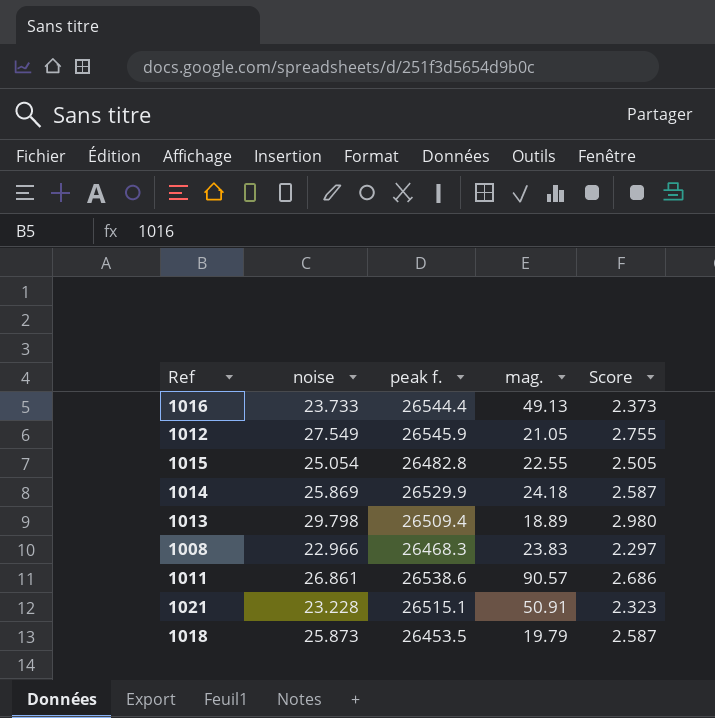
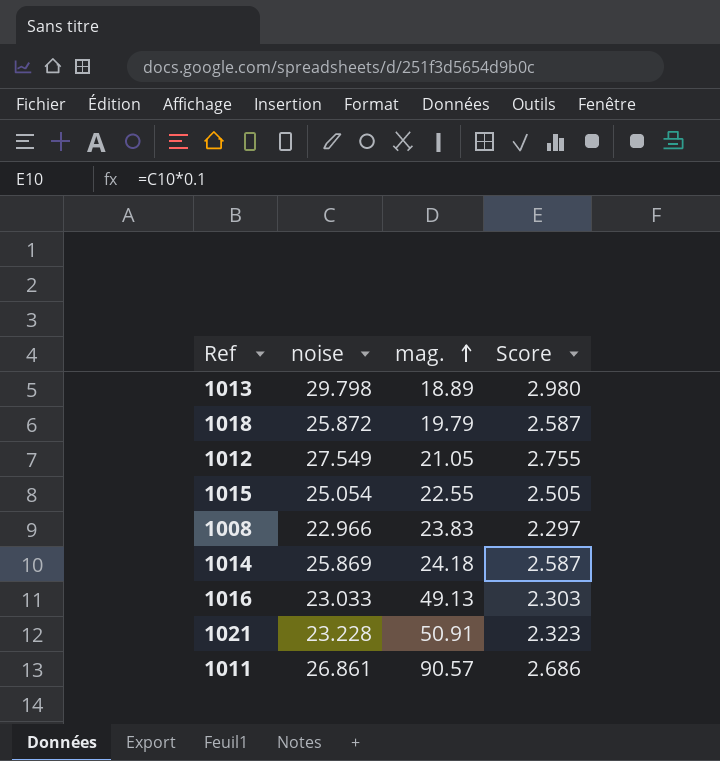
row order: none -> mag. ascending
column peak f. | position: 3 -> none
1018 | noise: 25.873 -> 25.872
1016 | noise: 23.733 -> 23.033
1016 | Score: 2.373 -> 2.303

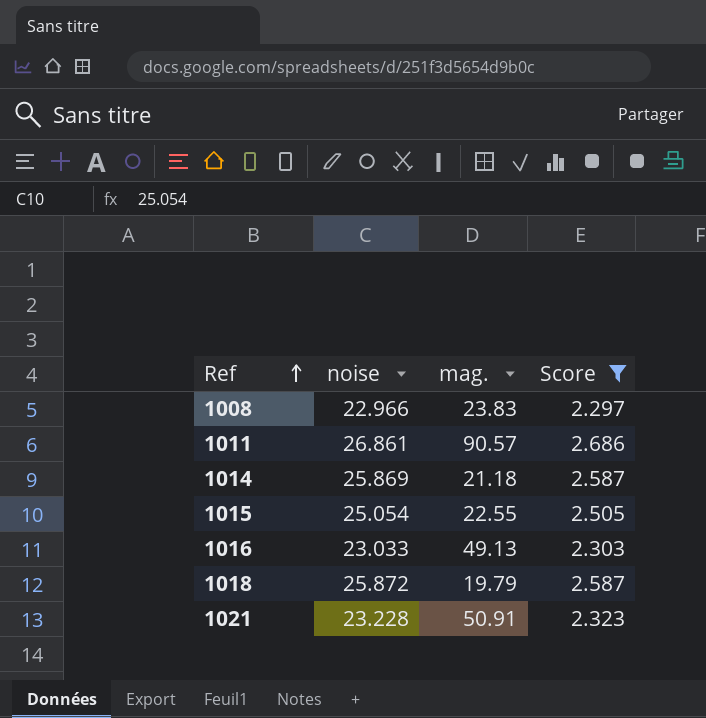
filter: none -> Score <= 2.686
row order: mag. ascending -> Ref ascending
1014 | mag.: 24.18 -> 21.18

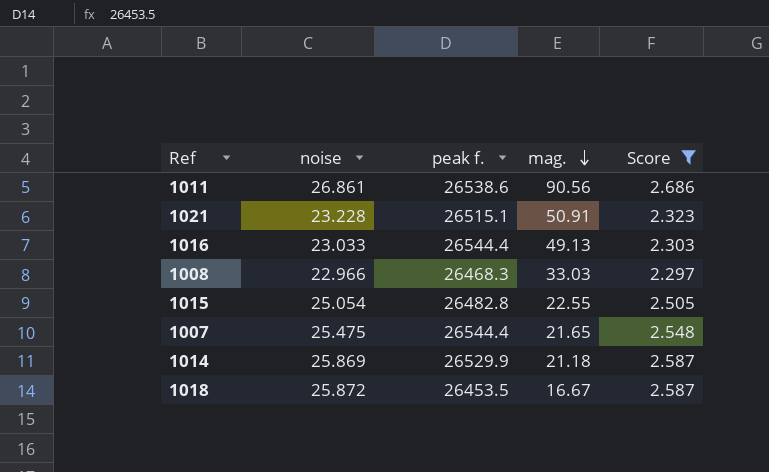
row order: Ref ascending -> mag. descending
column peak f. | position: none -> 3
1011 | mag.: 90.57 -> 90.56
1008 | mag.: 23.83 -> 33.03
row 1007: none -> 25.475 | 26544.4 | 21.65 | 2.548
1018 | mag.: 19.79 -> 16.67

